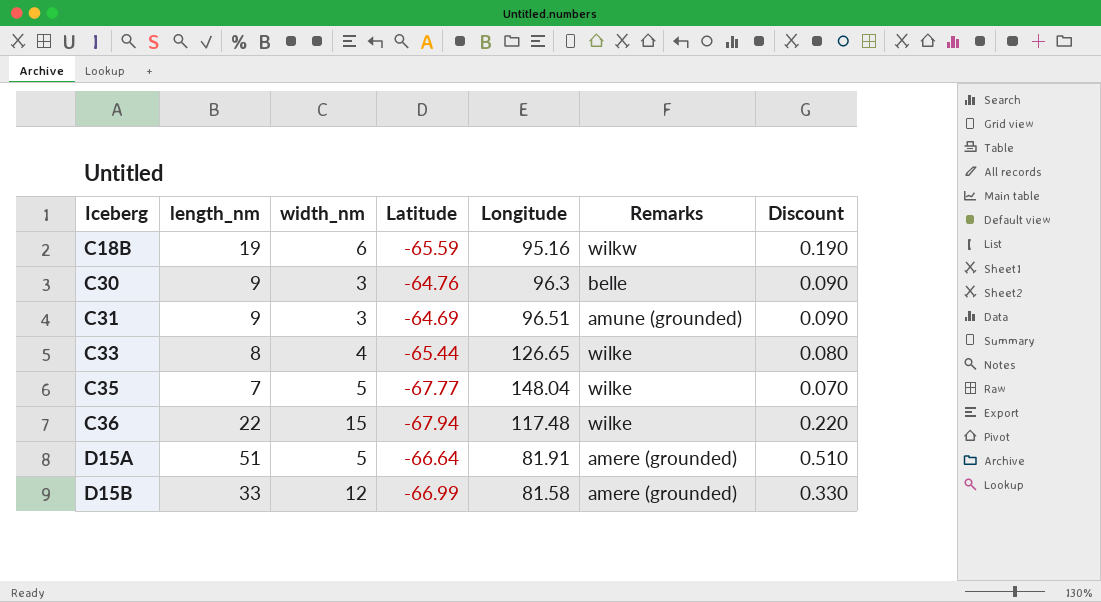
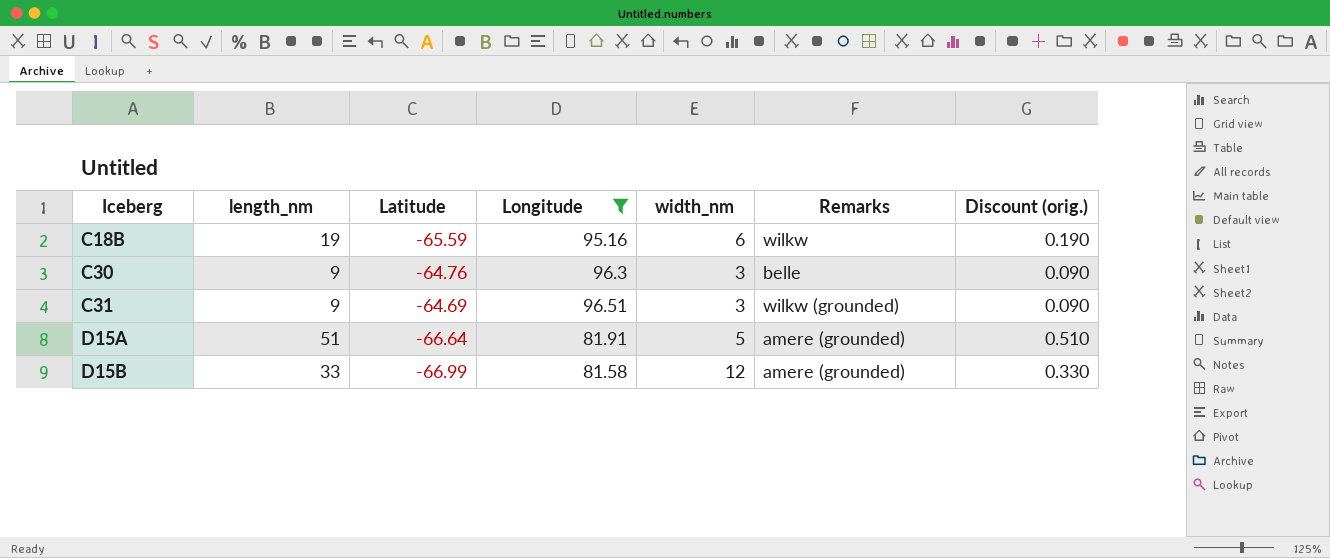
filter: none -> Longitude <= 96.51
column width_nm | position: 3 -> 5
column name: Discount -> Discount (orig.)
C31 | Remarks: amune (grounded) -> wilkw (grounded)

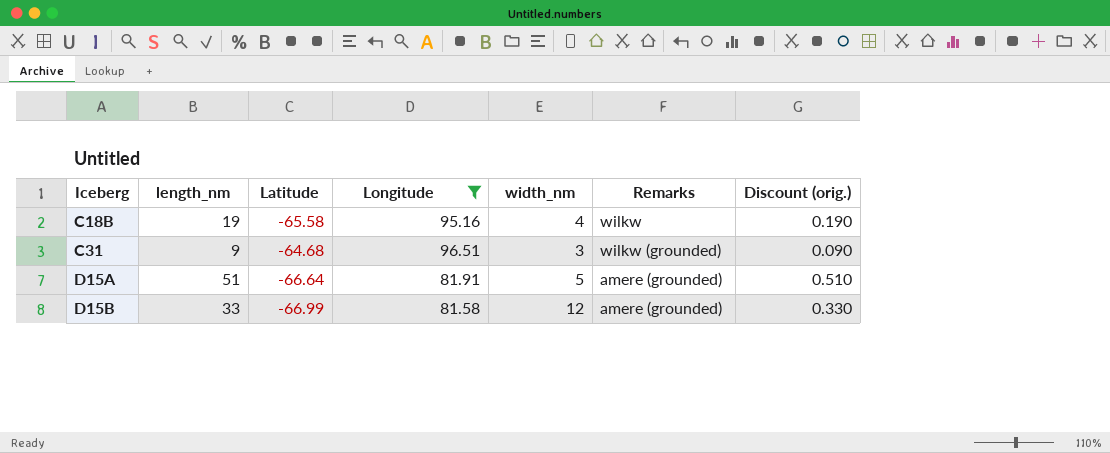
row C30: 9 | -64.76 | 96.3 | 3 | belle | 0.090 -> none
C18B | Latitude: -65.59 -> -65.58
C18B | width_nm: 6 -> 4
C31 | Latitude: -64.69 -> -64.68

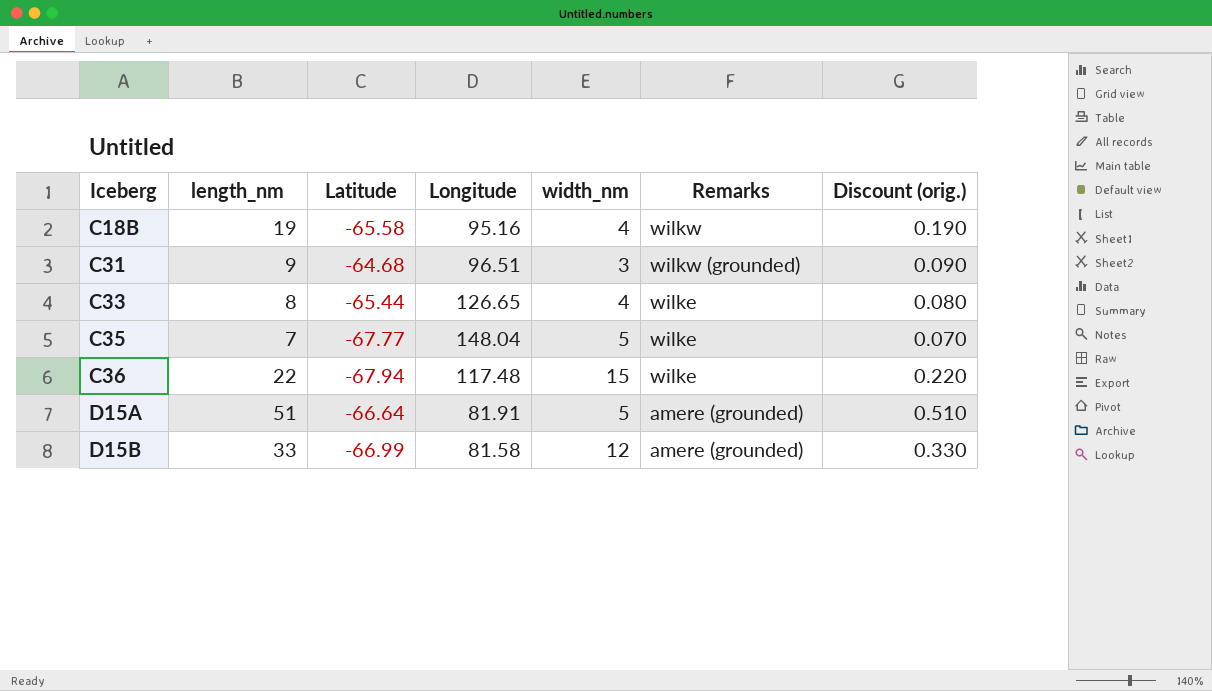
filter: Longitude <= 96.51 -> none

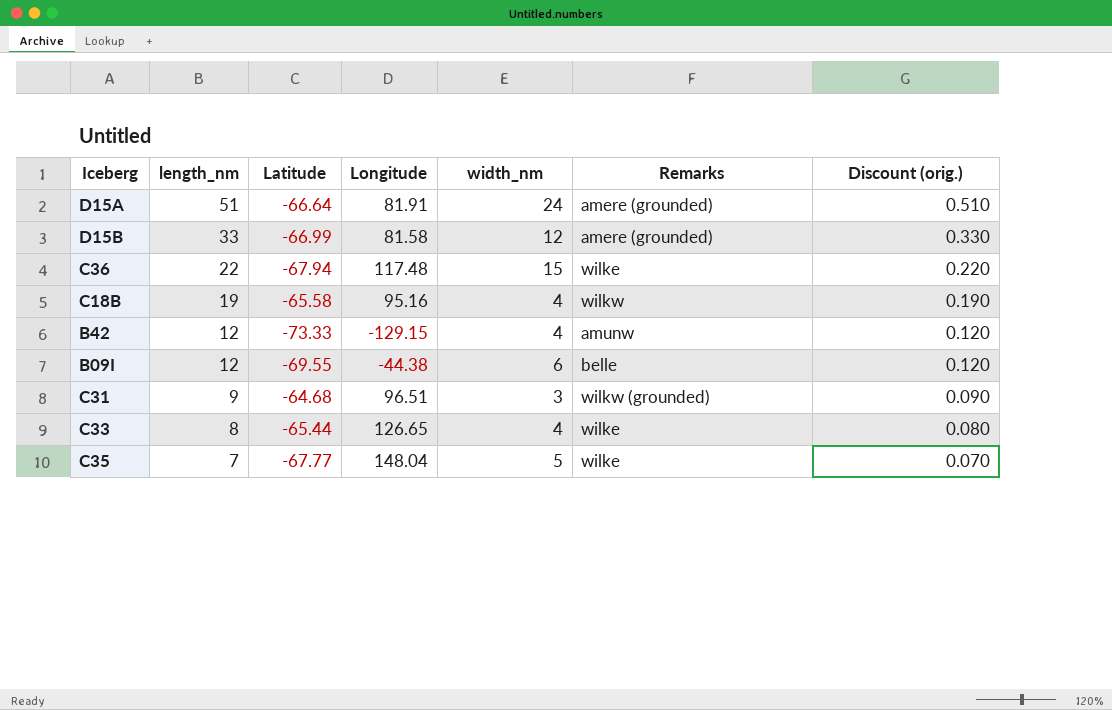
row order: Iceberg ascending -> length_nm descending
D15A | width_nm: 5 -> 24
row B42: none -> 12 | -73.33 | -129.15 | 4 | amunw | 0.120
row B09I: none -> 12 | -69.55 | -44.38 | 6 | belle | 0.120

